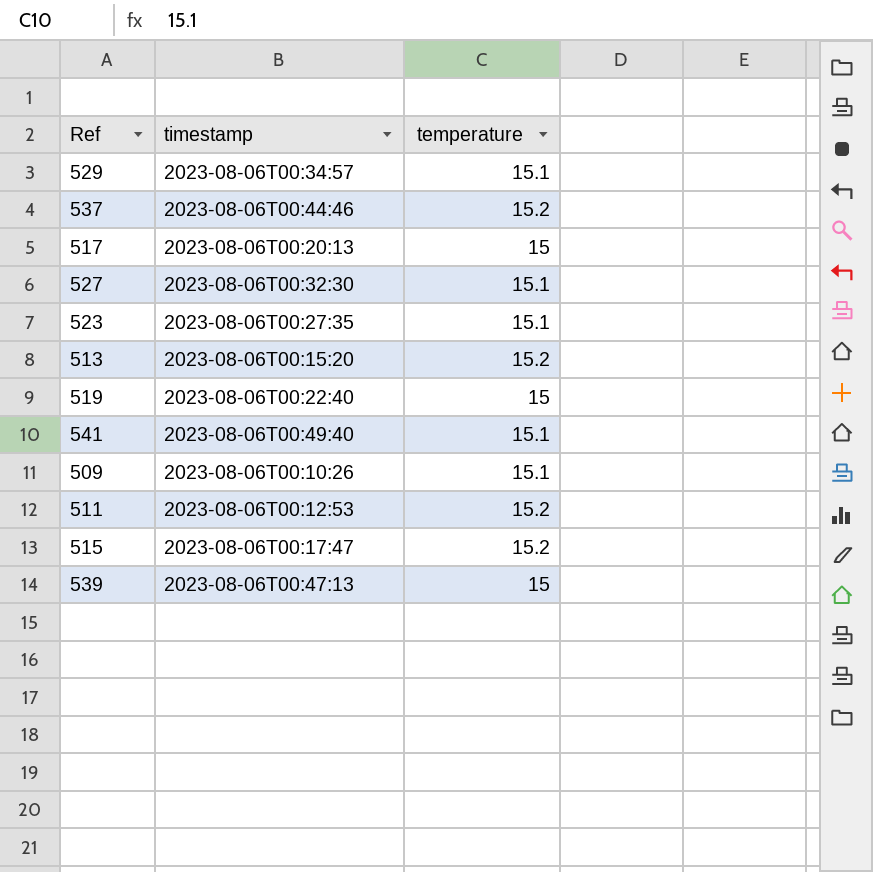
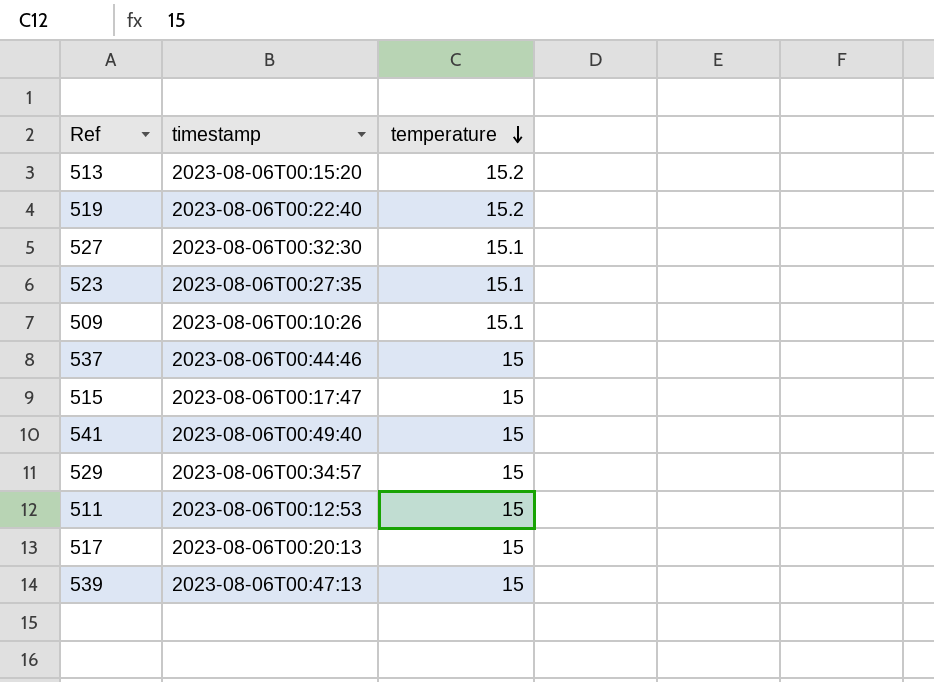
row order: none -> temperature descending
519 | temperature: 15 -> 15.2
537 | temperature: 15.2 -> 15
515 | temperature: 15.2 -> 15
541 | temperature: 15.1 -> 15
529 | temperature: 15.1 -> 15
511 | temperature: 15.2 -> 15

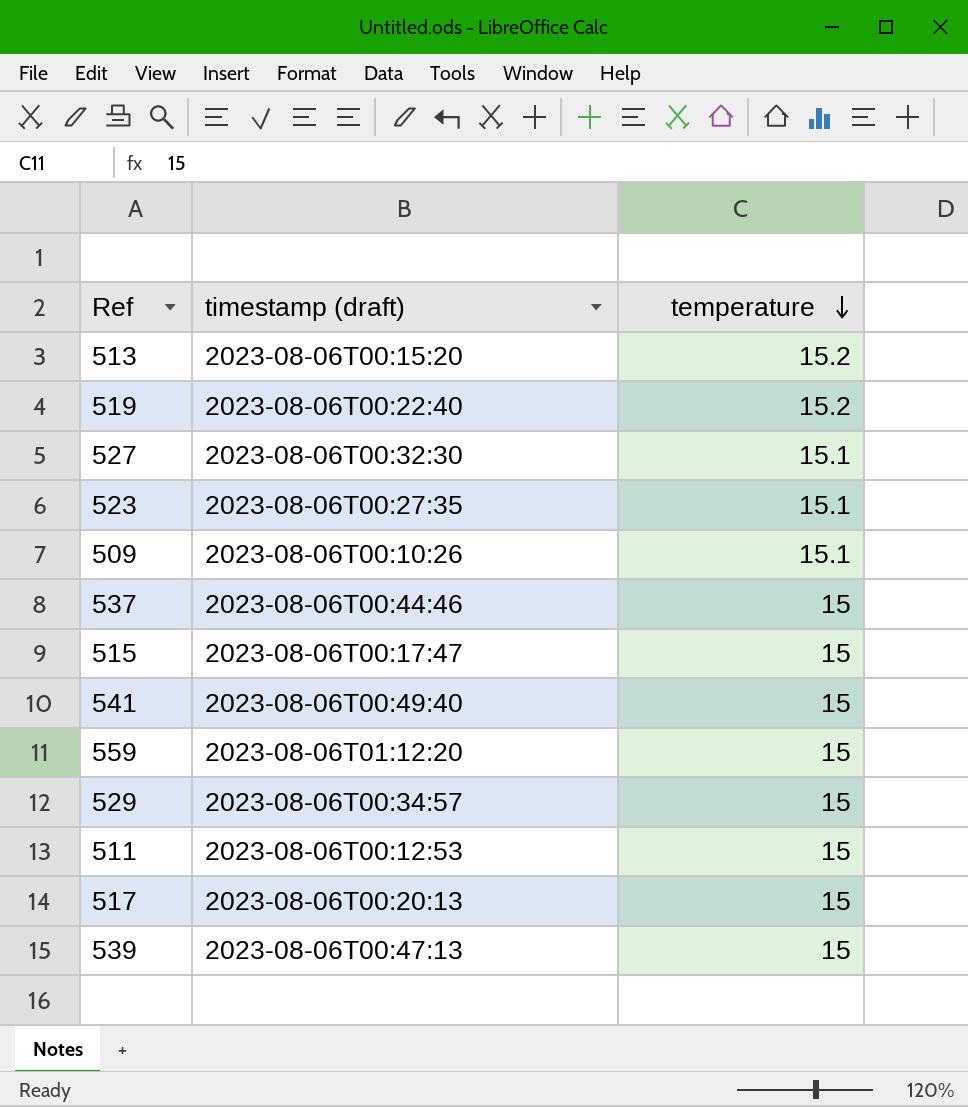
column name: timestamp -> timestamp (draft)
row 559: none -> 2023-08-06T01:12:20 | 15

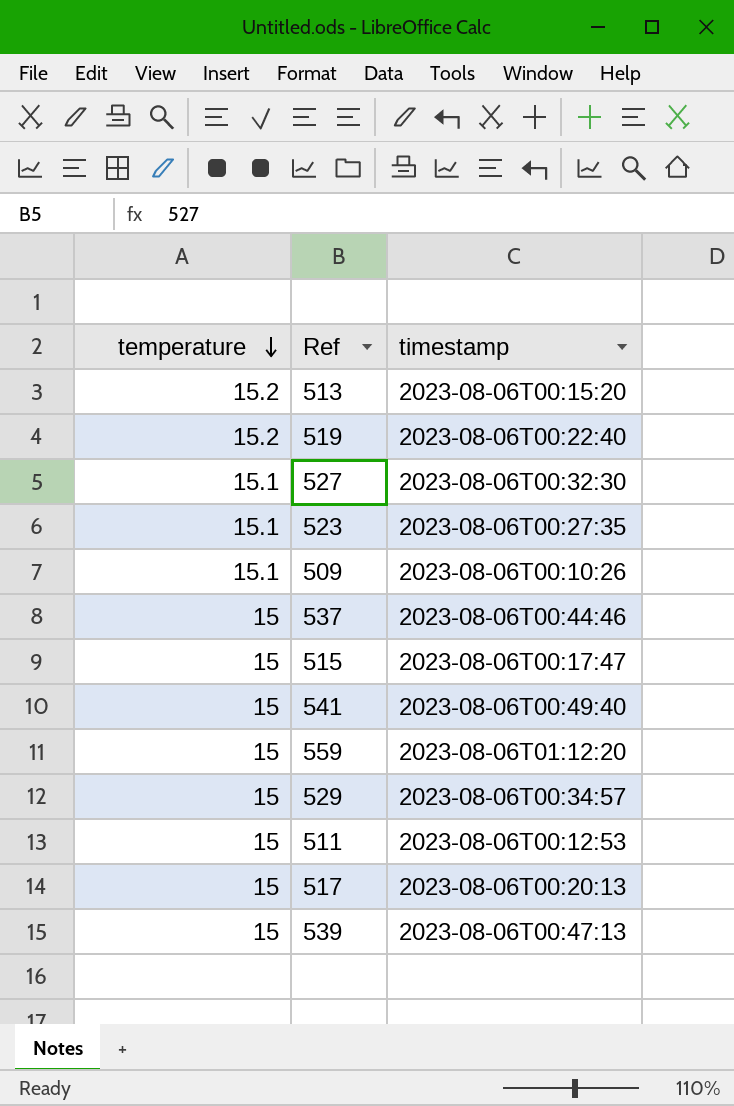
column temperature | position: 3 -> 1
column name: timestamp (draft) -> timestamp

